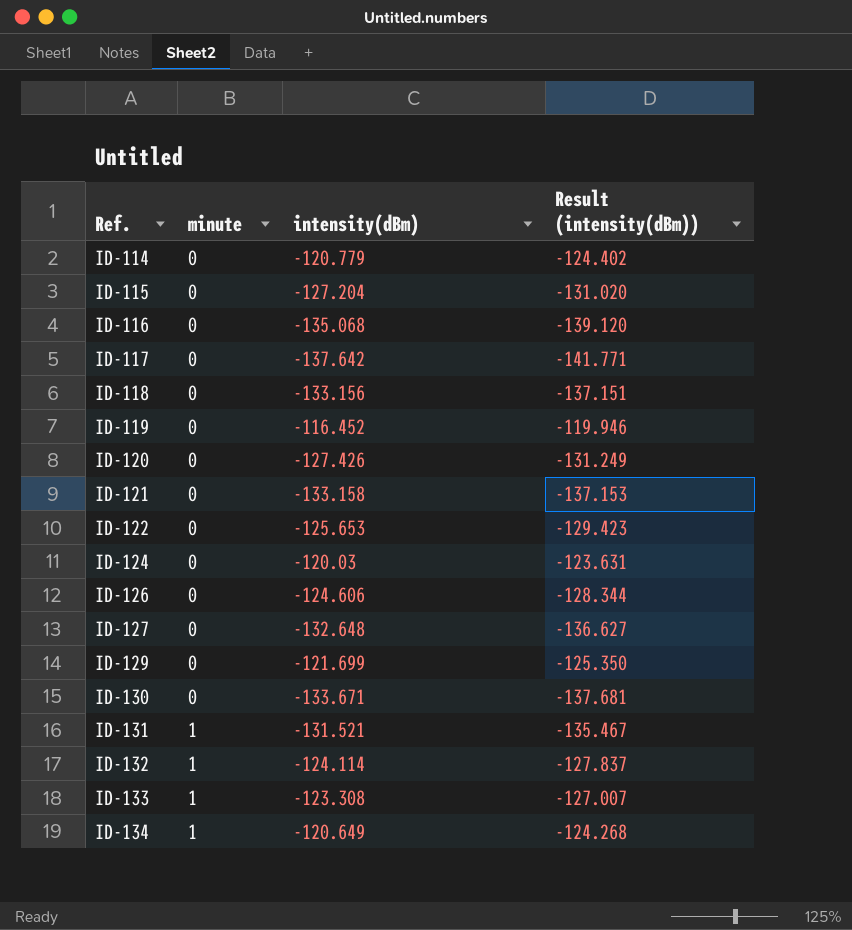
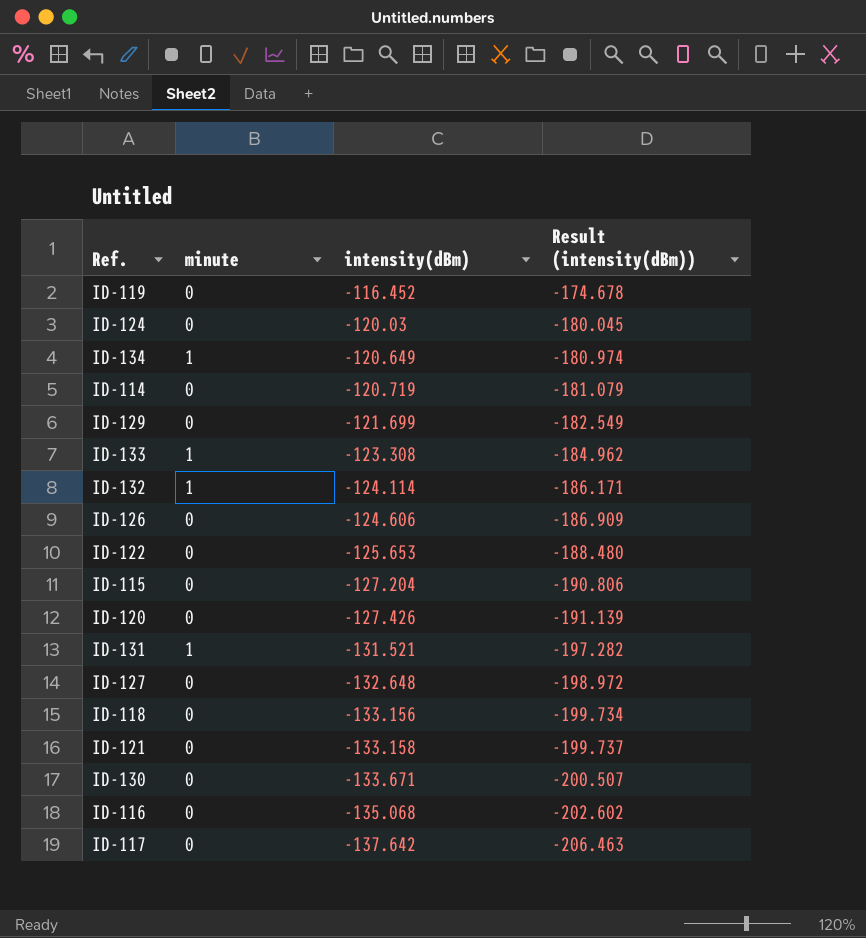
row order: Ref. ascending -> intensity(dBm) descending
column Result (intensity(dBm)) | formula: [intensity(dBm)] * 1.03 -> [intensity(dBm)] * 1.5
ID-114 | intensity(dBm): -120.779 -> -120.719

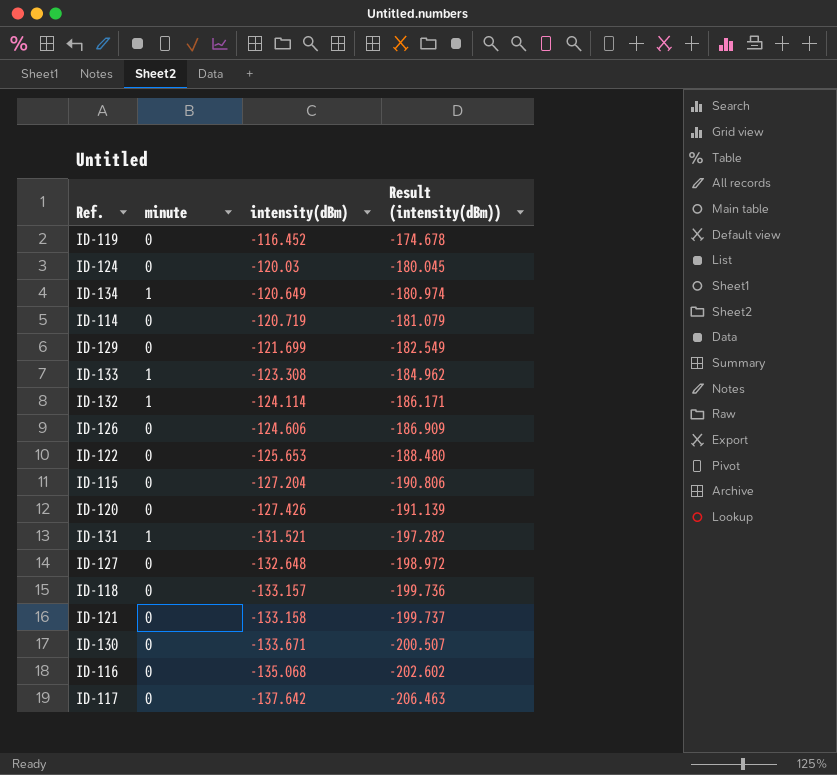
ID-118 | intensity(dBm): -133.156 -> -133.157
ID-118 | Result (intensity(dBm)): -199.734 -> -199.736

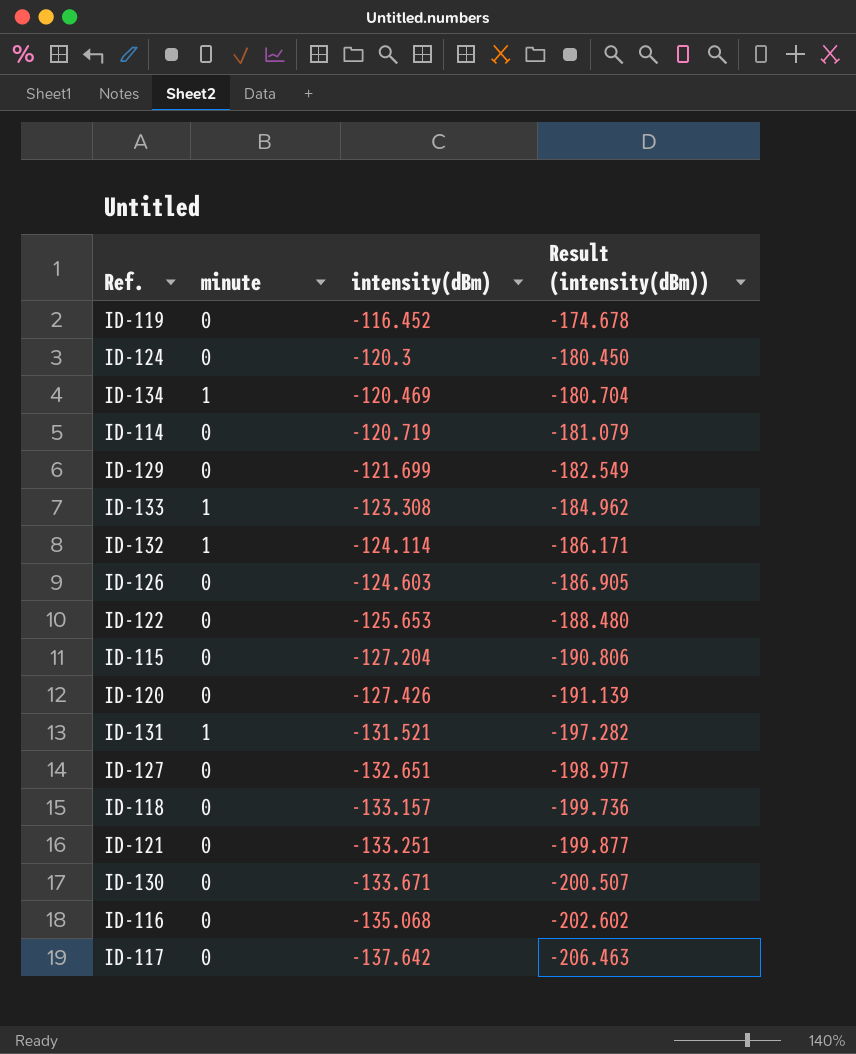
ID-124 | intensity(dBm): -120.03 -> -120.3
ID-124 | Result (intensity(dBm)): -180.045 -> -180.450
ID-134 | intensity(dBm): -120.649 -> -120.469
ID-134 | Result (intensity(dBm)): -180.974 -> -180.704
ID-126 | intensity(dBm): -124.606 -> -124.603
ID-126 | Result (intensity(dBm)): -186.909 -> -186.905
ID-127 | intensity(dBm): -132.648 -> -132.651
ID-127 | Result (intensity(dBm)): -198.972 -> -198.977
ID-121 | intensity(dBm): -133.158 -> -133.251
ID-121 | Result (intensity(dBm)): -199.737 -> -199.877

